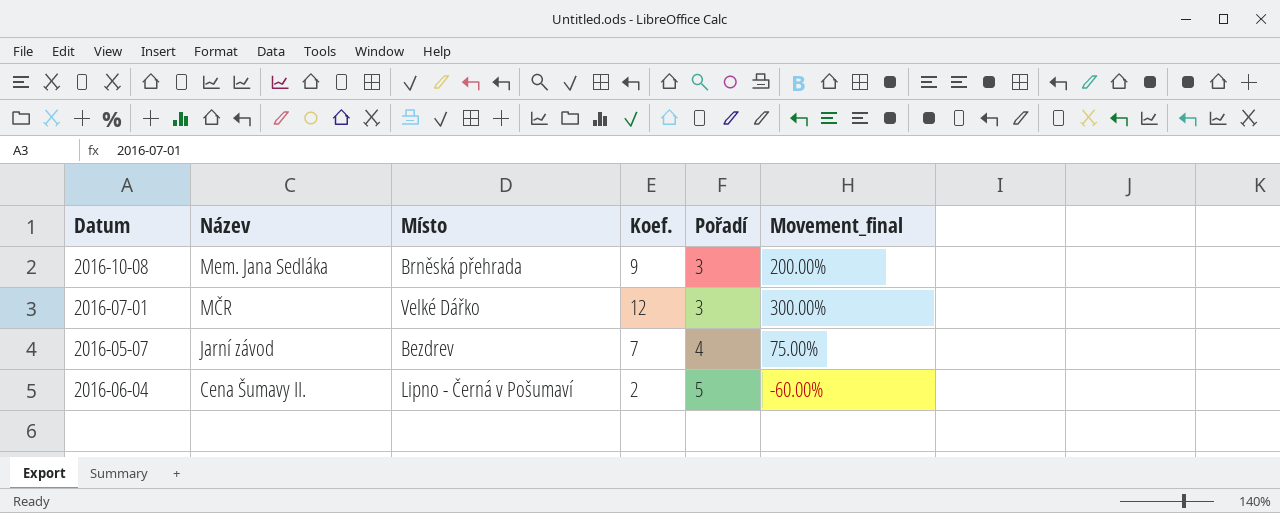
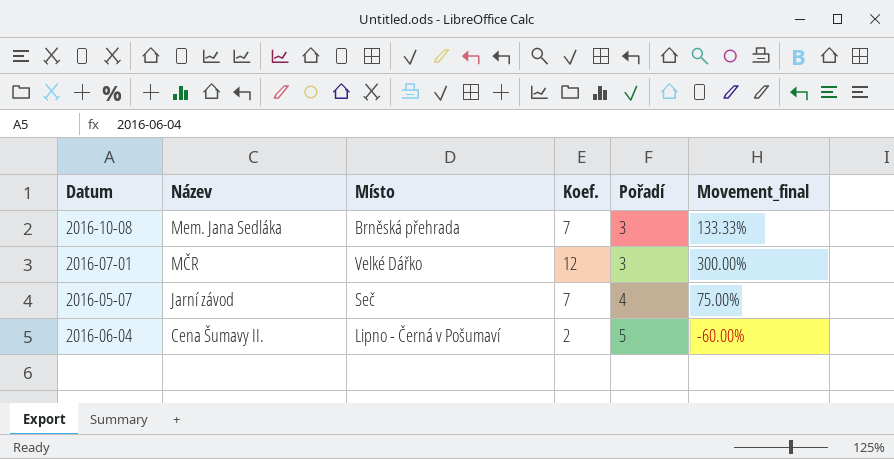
2016-10-08 | Koef.: 9 -> 7
2016-10-08 | Movement_final: 200.00% -> 133.33%
2016-05-07 | Místo: Bezdrev -> Seč

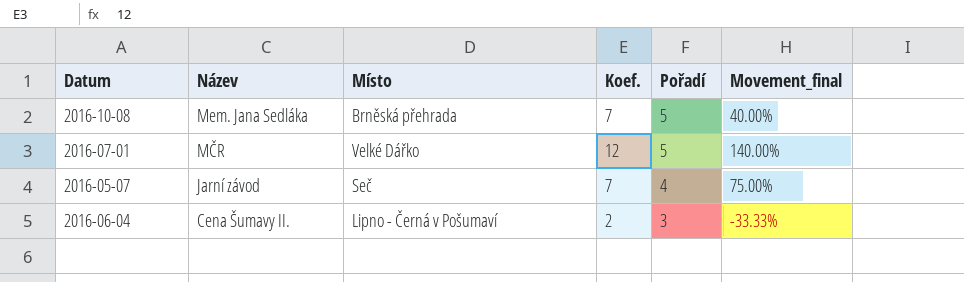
2016-10-08 | Pořadí: 3 -> 5
2016-10-08 | Movement_final: 133.33% -> 40.00%
2016-07-01 | Pořadí: 3 -> 5
2016-07-01 | Movement_final: 300.00% -> 140.00%
2016-06-04 | Pořadí: 5 -> 3
2016-06-04 | Movement_final: -60.00% -> -33.33%

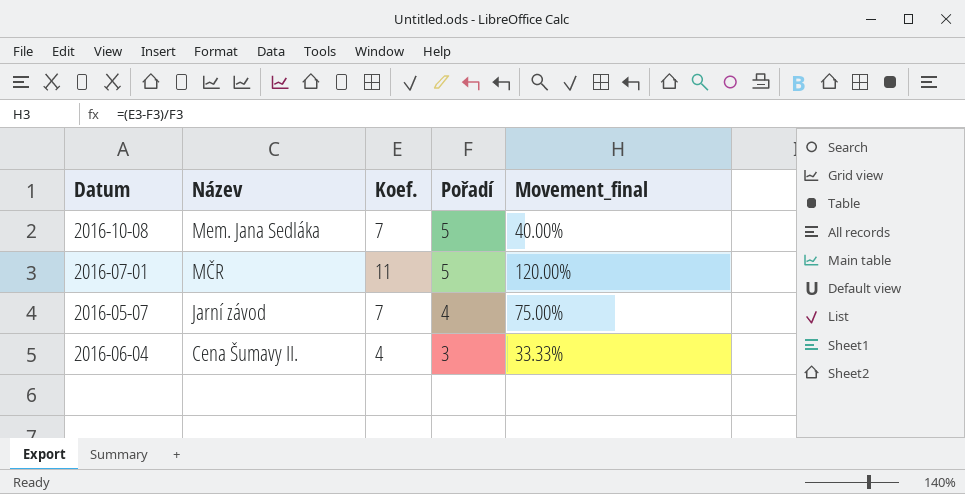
column Místo | position: 3 -> none
2016-07-01 | Koef.: 12 -> 11
2016-07-01 | Movement_final: 140.00% -> 120.00%
2016-06-04 | Koef.: 2 -> 4
2016-06-04 | Movement_final: -33.33% -> 33.33%

